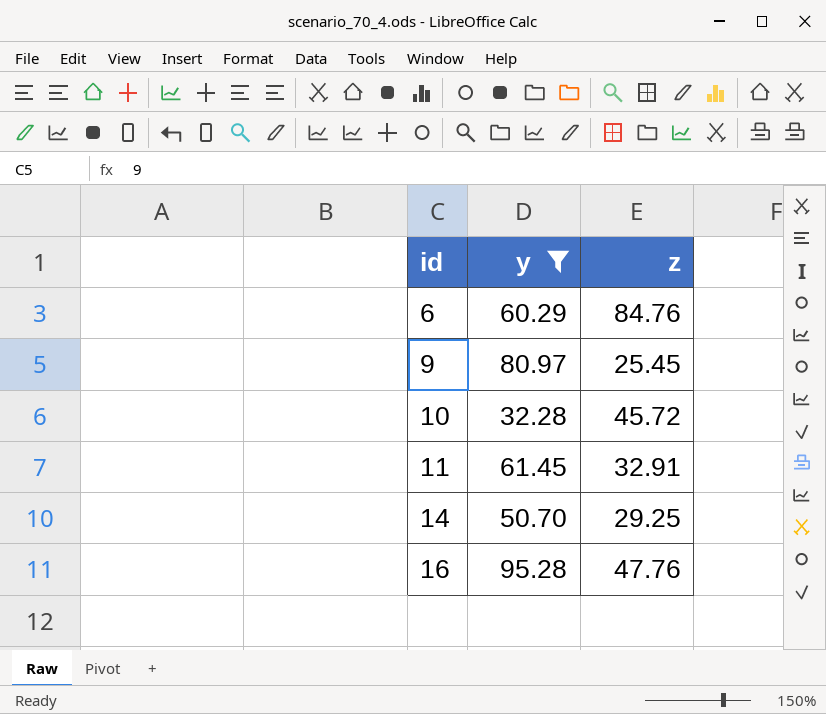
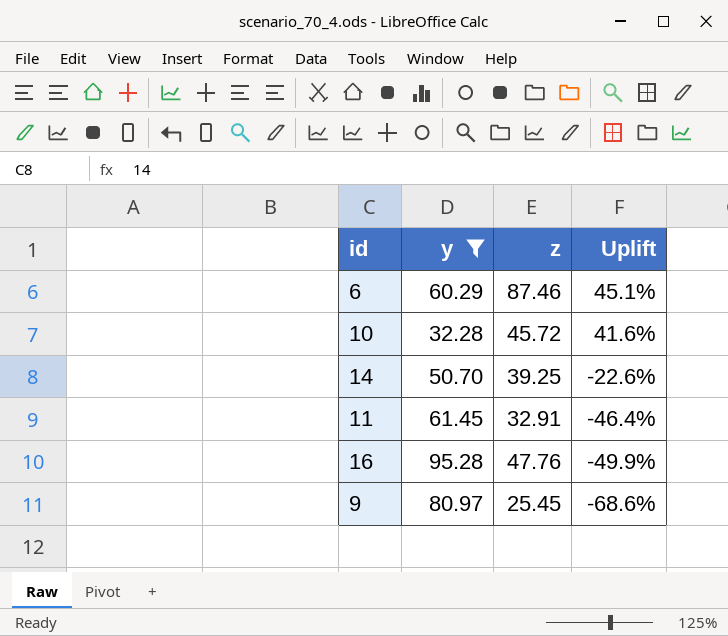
row order: id ascending -> Uplift descending
column Uplift | formula: none -> ([z] - [y]) / [y]
6 | z: 84.76 -> 87.46
14 | z: 29.25 -> 39.25

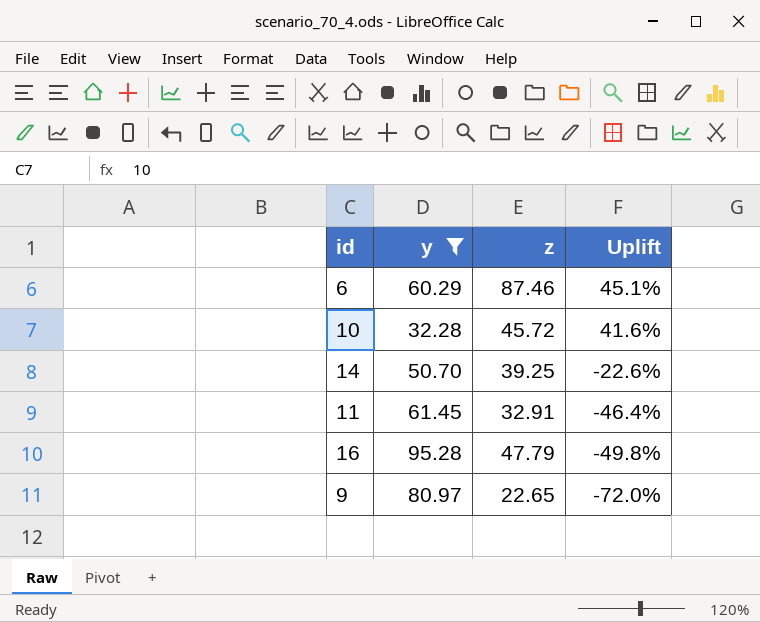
16 | z: 47.76 -> 47.79
16 | Uplift: -49.9% -> -49.8%
9 | z: 25.45 -> 22.65
9 | Uplift: -68.6% -> -72.0%

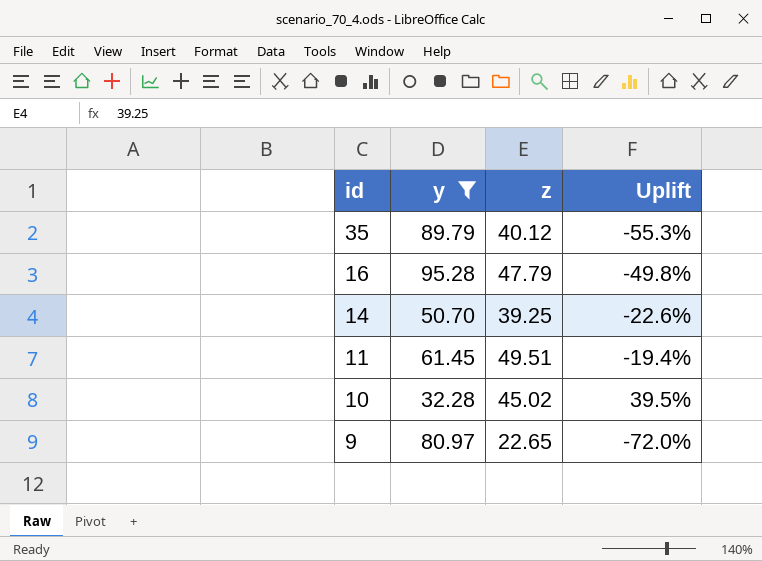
row order: Uplift descending -> id descending
row 6: 60.29 | 87.46 | 45.1% -> none
row 35: none -> 89.79 | 40.12 | -55.3%
11 | z: 32.91 -> 49.51
11 | Uplift: -46.4% -> -19.4%
10 | z: 45.72 -> 45.02
10 | Uplift: 41.6% -> 39.5%

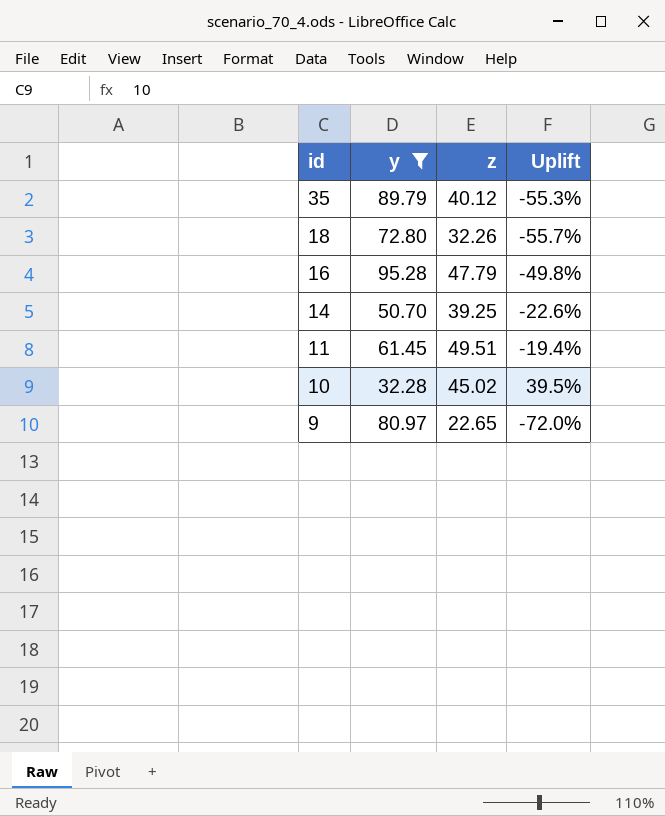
row 18: none -> 72.80 | 32.26 | -55.7%

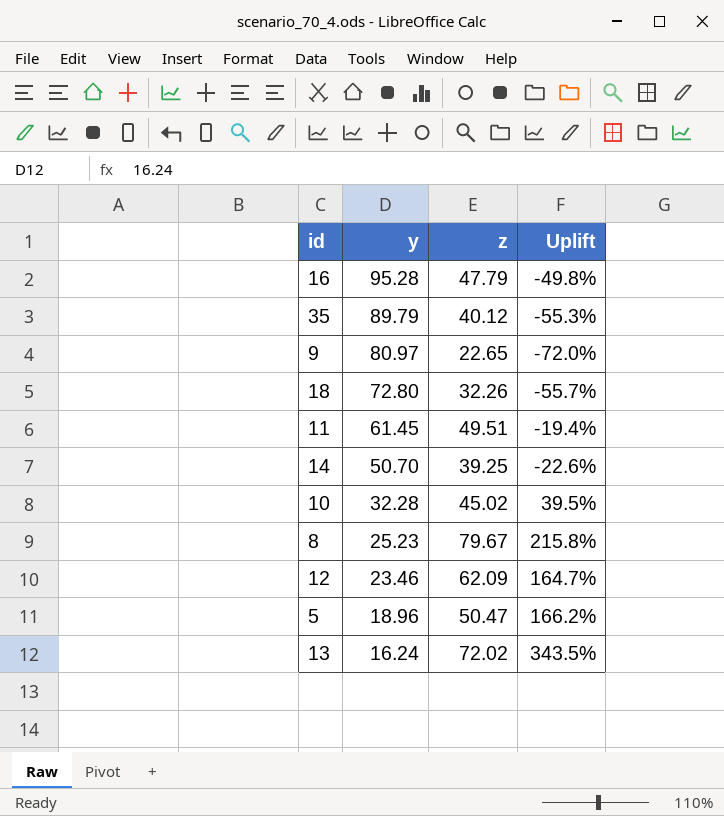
filter: y >= 32.28 -> none
row order: id descending -> y descending

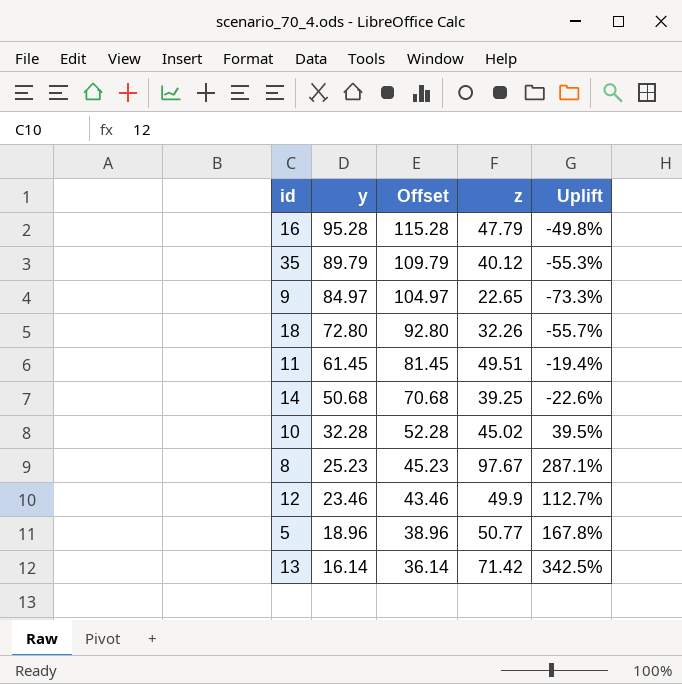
column Offset | formula: none -> [y] + 20
9 | y: 80.97 -> 84.97
9 | Uplift: -72.0% -> -73.3%
14 | y: 50.70 -> 50.68
8 | z: 79.67 -> 97.67
8 | Uplift: 215.8% -> 287.1%
12 | z: 62.09 -> 49.9
12 | Uplift: 164.7% -> 112.7%
5 | z: 50.47 -> 50.77
5 | Uplift: 166.2% -> 167.8%
13 | y: 16.24 -> 16.14
13 | z: 72.02 -> 71.42
13 | Uplift: 343.5% -> 342.5%

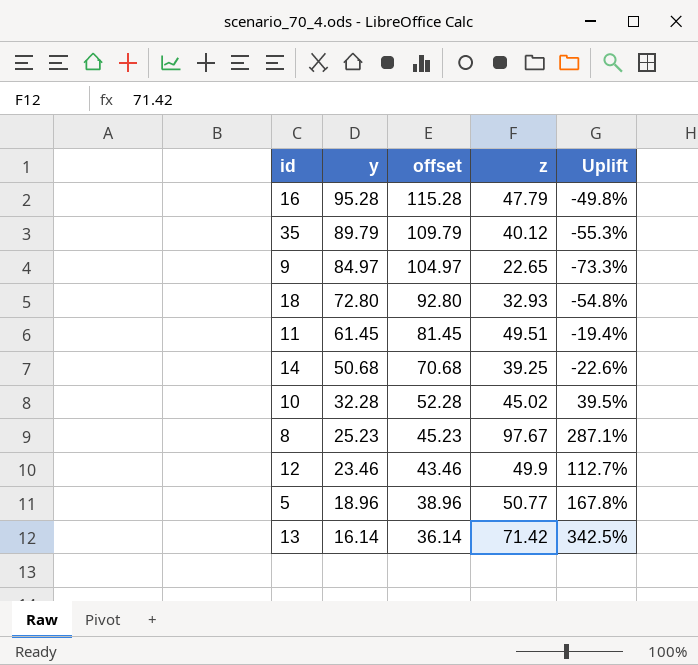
column name: Offset -> offset
18 | z: 32.26 -> 32.93
18 | Uplift: -55.7% -> -54.8%

